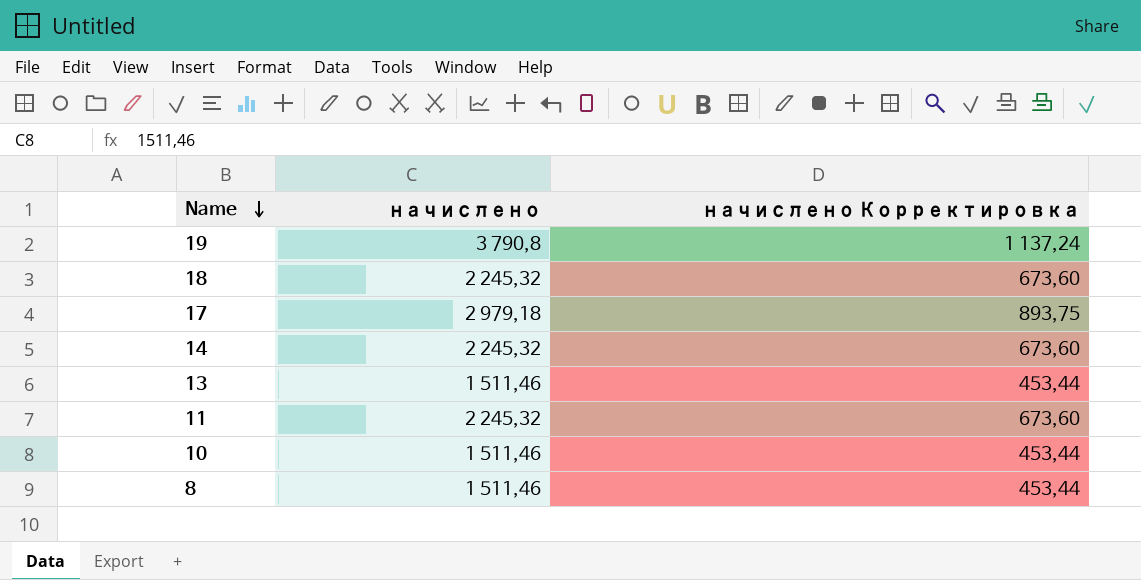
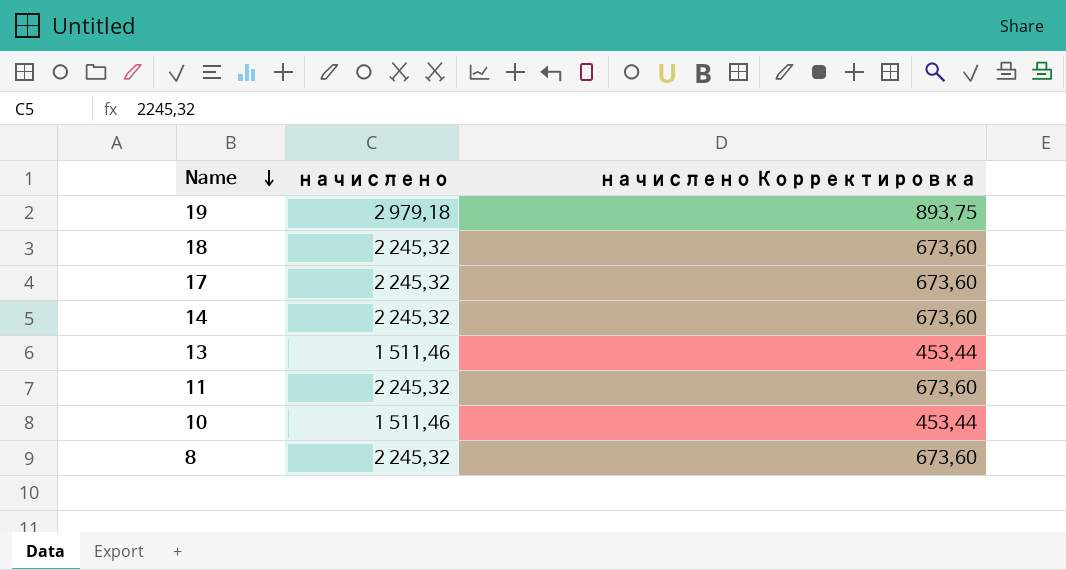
19 | начислено: 3 790,8 -> 2 979,18
19 | начислено Корректировка: 1 137,24 -> 893,75
17 | начислено: 2 979,18 -> 2 245,32
17 | начислено Корректировка: 893,75 -> 673,60
8 | начислено: 1 511,46 -> 2 245,32
8 | начислено Корректировка: 453,44 -> 673,60

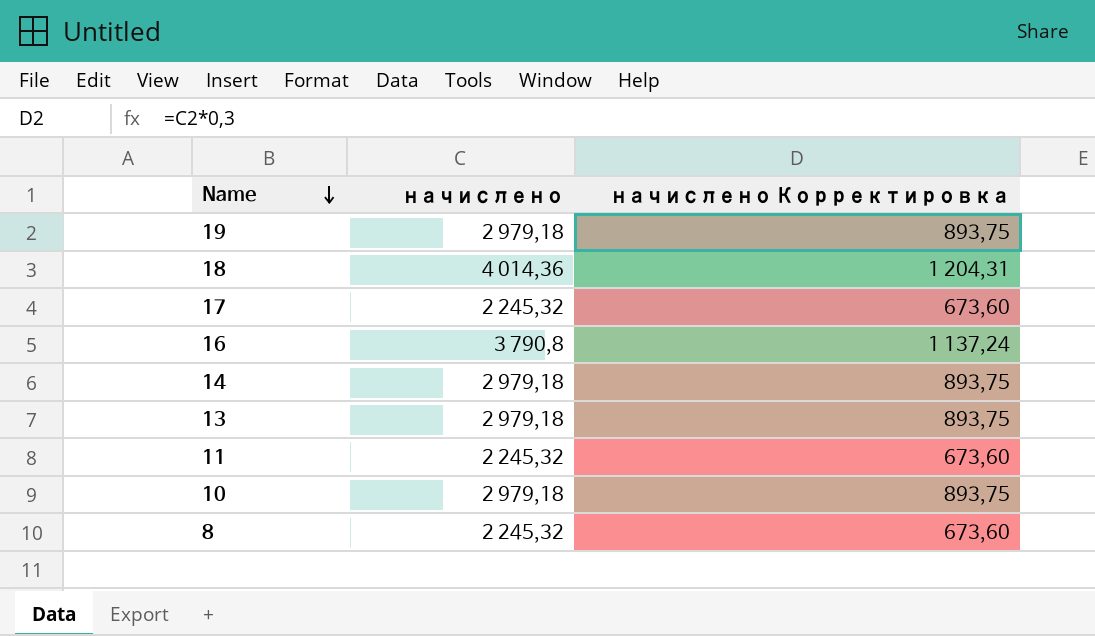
18 | начислено: 2 245,32 -> 4 014,36
18 | начислено Корректировка: 673,60 -> 1 204,31
row 16: none -> 3 790,8 | 1 137,24
14 | начислено: 2 245,32 -> 2 979,18
14 | начислено Корректировка: 673,60 -> 893,75
13 | начислено: 1 511,46 -> 2 979,18
13 | начислено Корректировка: 453,44 -> 893,75
10 | начислено: 1 511,46 -> 2 979,18
10 | начислено Корректировка: 453,44 -> 893,75

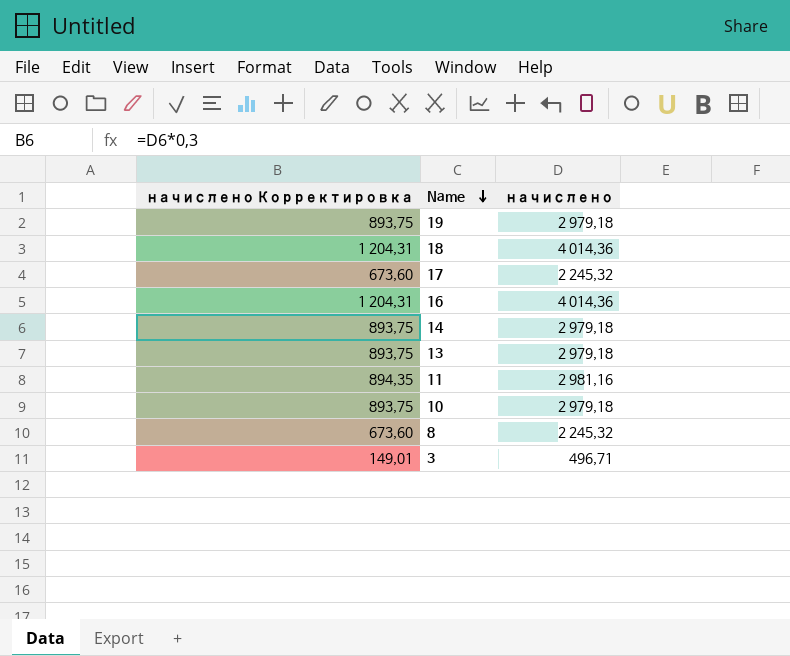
column начислено Корректировка | position: 3 -> 1
16 | начислено Корректировка: 1 137,24 -> 1 204,31
16 | начислено: 3 790,8 -> 4 014,36
11 | начислено Корректировка: 673,60 -> 894,35
11 | начислено: 2 245,32 -> 2 981,16
row 3: none -> 149,01 | 496,71

